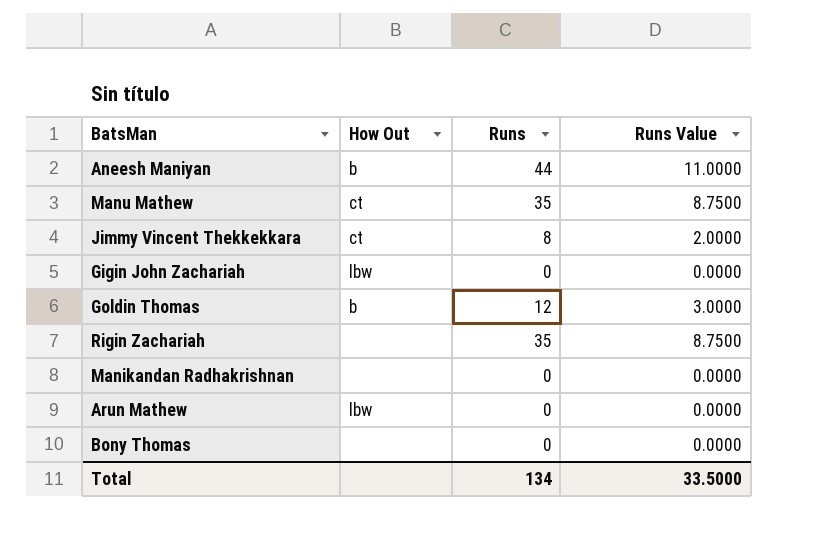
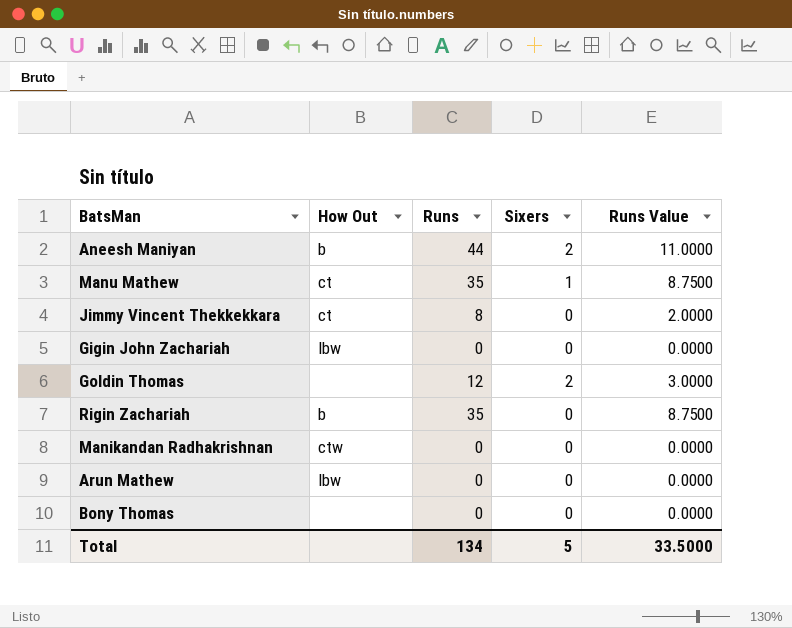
column Sixers | position: none -> 4
Goldin Thomas | How Out: b -> none
Rigin Zachariah | How Out: none -> b
Manikandan Radhakrishnan | How Out: none -> ctw

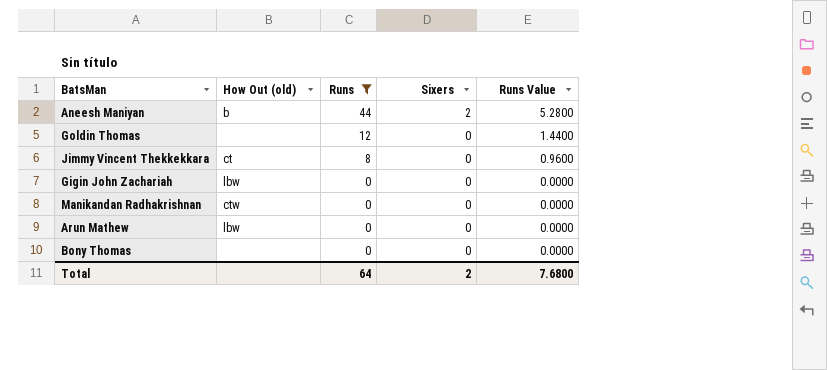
filter: none -> Runs != 35
row order: none -> Runs descending
column name: How Out -> How Out (old)
column Runs Value | formula: [Runs] * 0.25 -> [Runs] * 0.12
Goldin Thomas | Sixers: 2 -> 0
Total | Runs: 134 -> 64
Total | Sixers: 5 -> 2
Total | Runs Value: 33.5000 -> 7.6800

